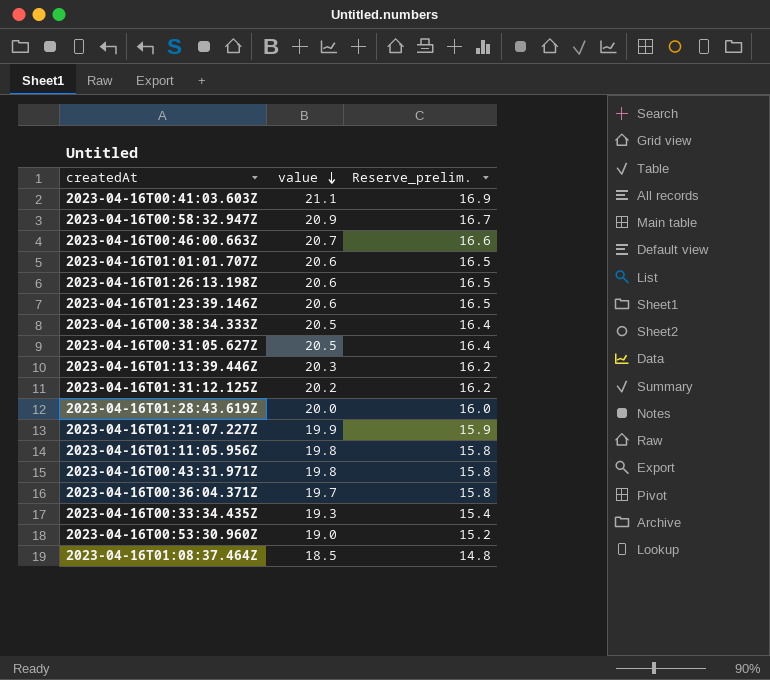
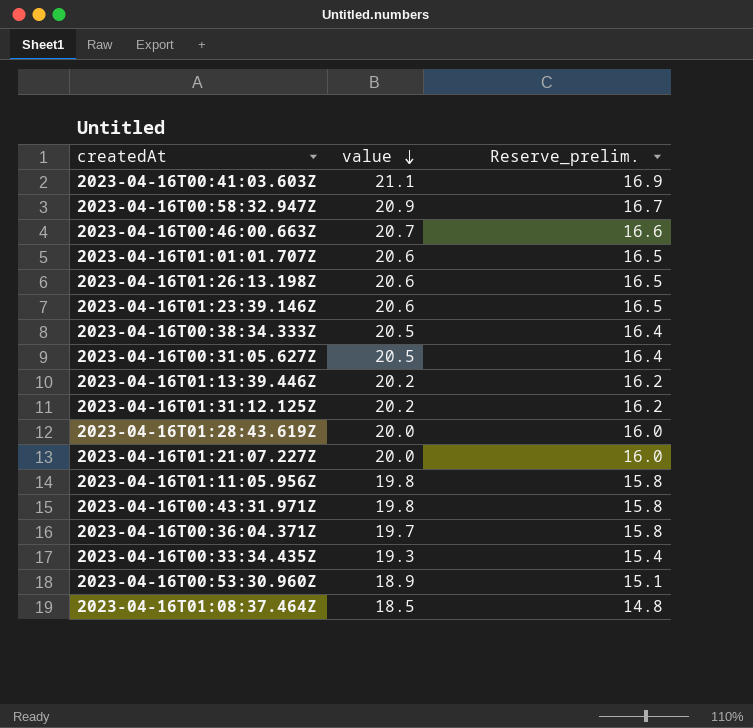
2023-04-16T01:13:39.446Z | value: 20.3 -> 20.2
2023-04-16T01:21:07.227Z | value: 19.9 -> 20.0
2023-04-16T01:21:07.227Z | Reserve_prelim.: 15.9 -> 16.0
2023-04-16T00:53:30.960Z | value: 19.0 -> 18.9
2023-04-16T00:53:30.960Z | Reserve_prelim.: 15.2 -> 15.1

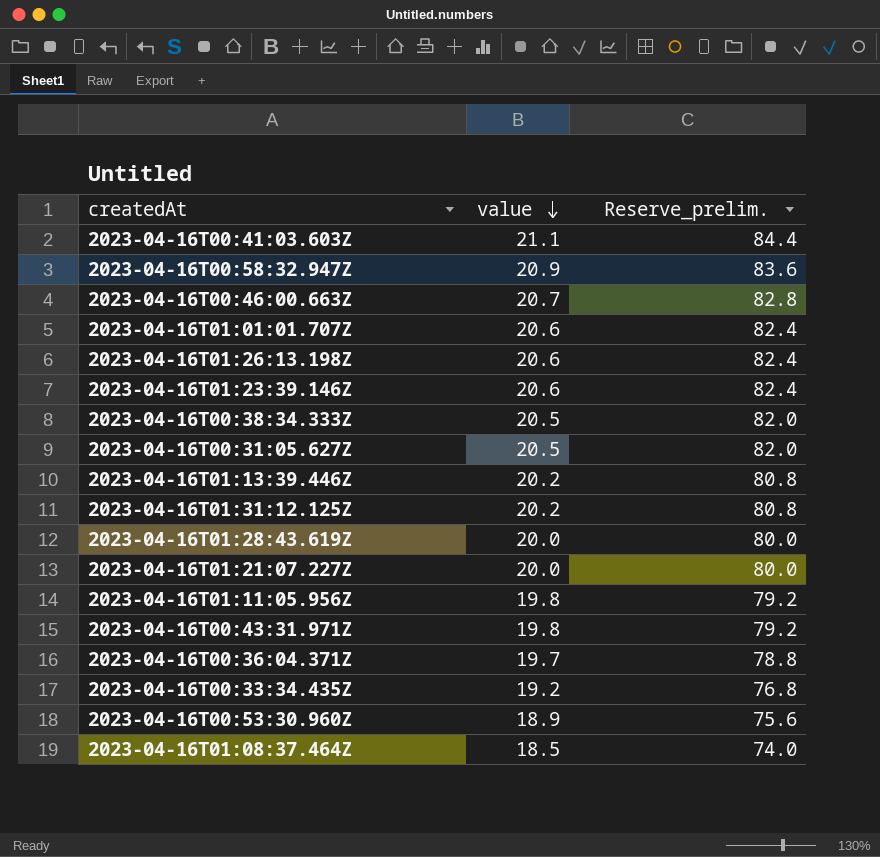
column Reserve_prelim. | formula: [value] * 0.8 -> [value] * 4
2023-04-16T00:33:34.435Z | value: 19.3 -> 19.2

